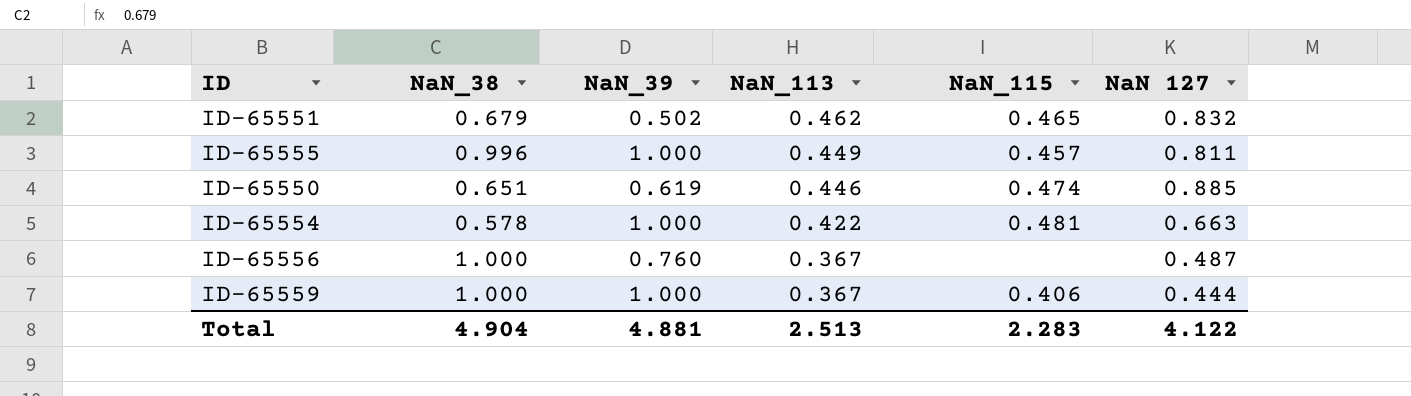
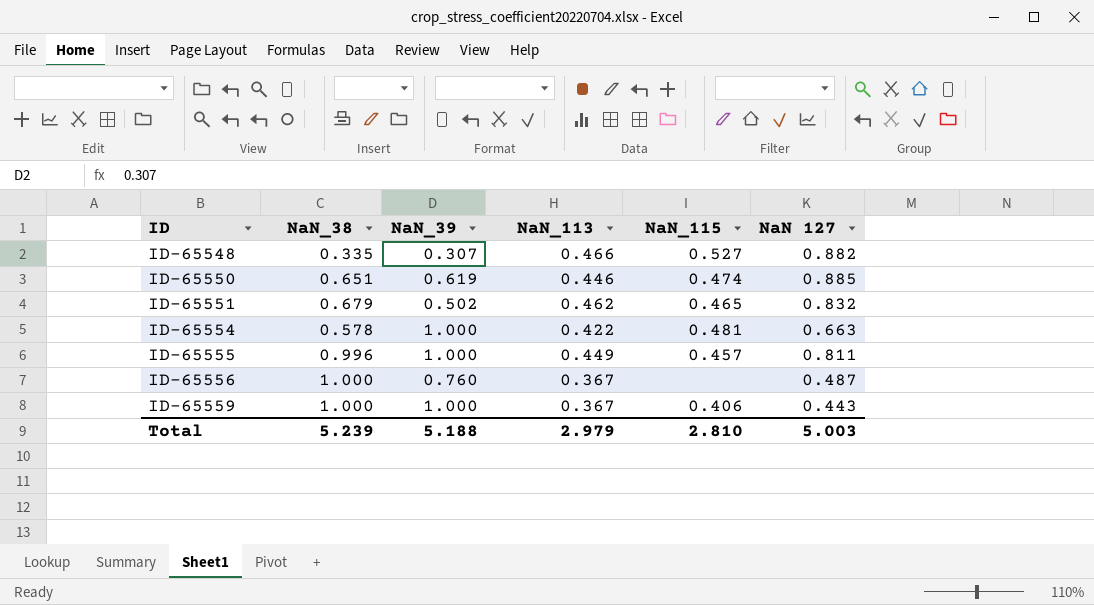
row order: NaN_113 descending -> ID ascending
row ID-65548: none -> 0.335 | 0.307 | 0.466 | 0.527 | 0.882
ID-65559 | NaN 127: 0.444 -> 0.443
Total | NaN_38: 4.904 -> 5.239
Total | NaN_39: 4.881 -> 5.188
Total | NaN_113: 2.513 -> 2.979
Total | NaN_115: 2.283 -> 2.810
Total | NaN 127: 4.122 -> 5.003

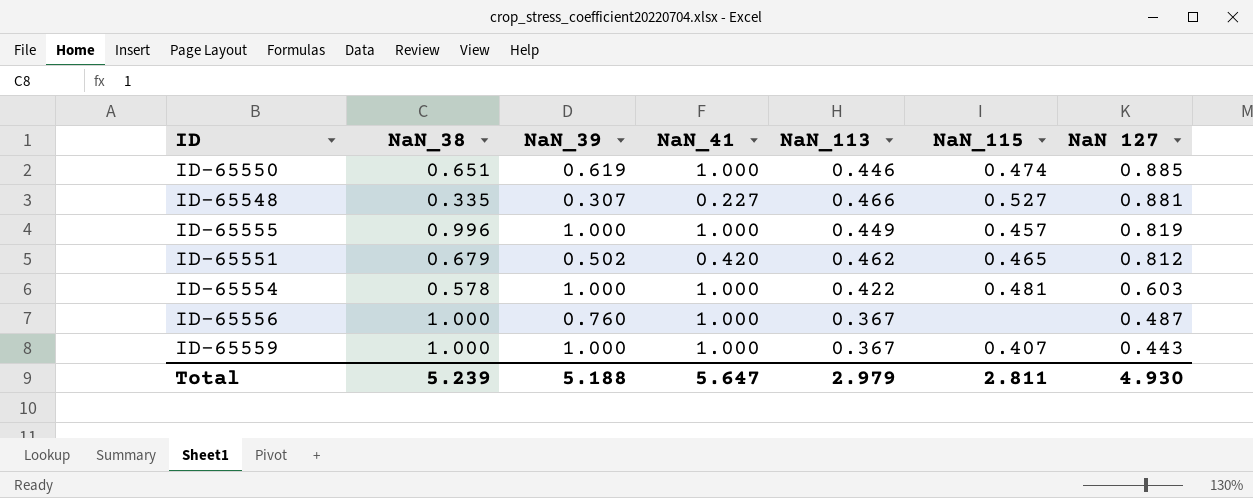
row order: ID ascending -> NaN 127 descending
column NaN_41 | position: none -> 4
ID-65548 | NaN 127: 0.882 -> 0.881
ID-65555 | NaN 127: 0.811 -> 0.819
ID-65551 | NaN 127: 0.832 -> 0.812
ID-65554 | NaN 127: 0.663 -> 0.603
ID-65559 | NaN_115: 0.406 -> 0.407
Total | NaN_115: 2.810 -> 2.811
Total | NaN 127: 5.003 -> 4.930

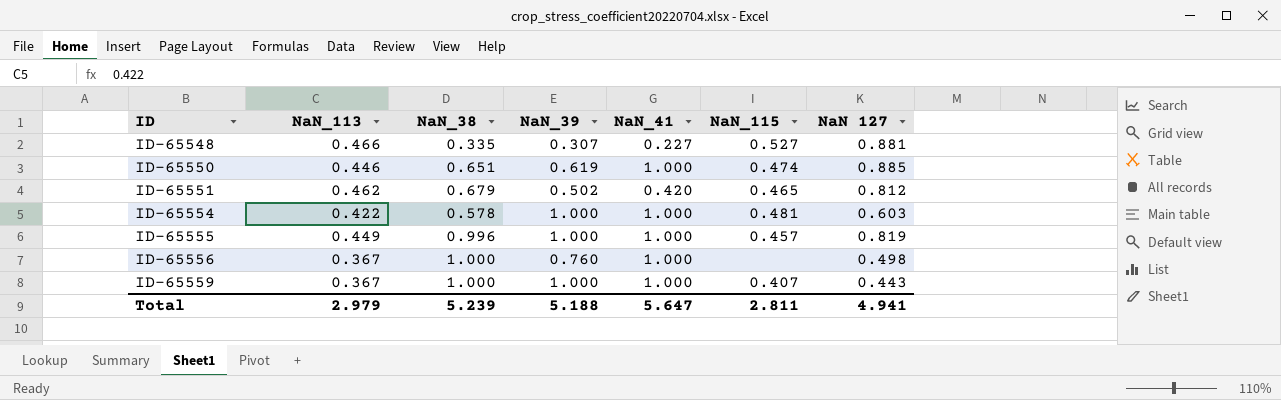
row order: NaN 127 descending -> ID ascending
column NaN_113 | position: 5 -> 2
ID-65556 | NaN 127: 0.487 -> 0.498
Total | NaN 127: 4.930 -> 4.941

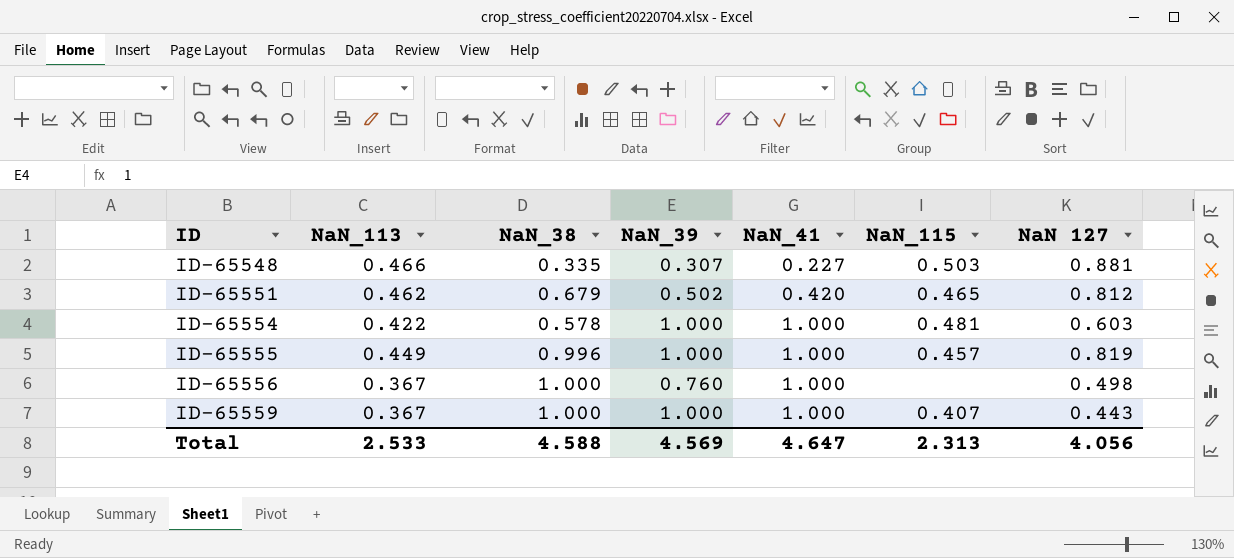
row ID-65550: 0.446 | 0.651 | 0.619 | 1.000 | 0.474 | 0.885 -> none
ID-65548 | NaN_115: 0.527 -> 0.503
Total | NaN_113: 2.979 -> 2.533
Total | NaN_38: 5.239 -> 4.588
Total | NaN_39: 5.188 -> 4.569
Total | NaN_41: 5.647 -> 4.647
Total | NaN_115: 2.811 -> 2.313
Total | NaN 127: 4.941 -> 4.056

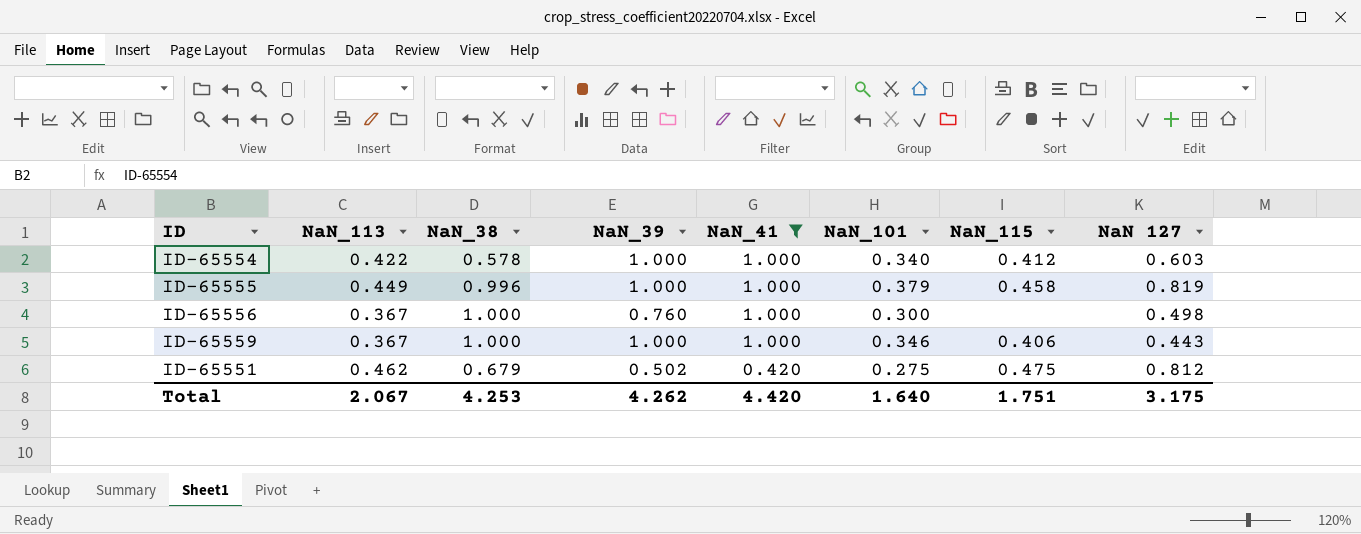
filter: none -> NaN_41 != 0.227
row order: ID ascending -> NaN_41 descending
column NaN_101 | position: none -> 6
ID-65554 | NaN_115: 0.481 -> 0.412
ID-65555 | NaN_115: 0.457 -> 0.458
ID-65559 | NaN_115: 0.407 -> 0.406
ID-65551 | NaN_115: 0.465 -> 0.475
Total | NaN_113: 2.533 -> 2.067
Total | NaN_38: 4.588 -> 4.253
Total | NaN_39: 4.569 -> 4.262
Total | NaN_41: 4.647 -> 4.420
Total | NaN_115: 2.313 -> 1.751
Total | NaN 127: 4.056 -> 3.175

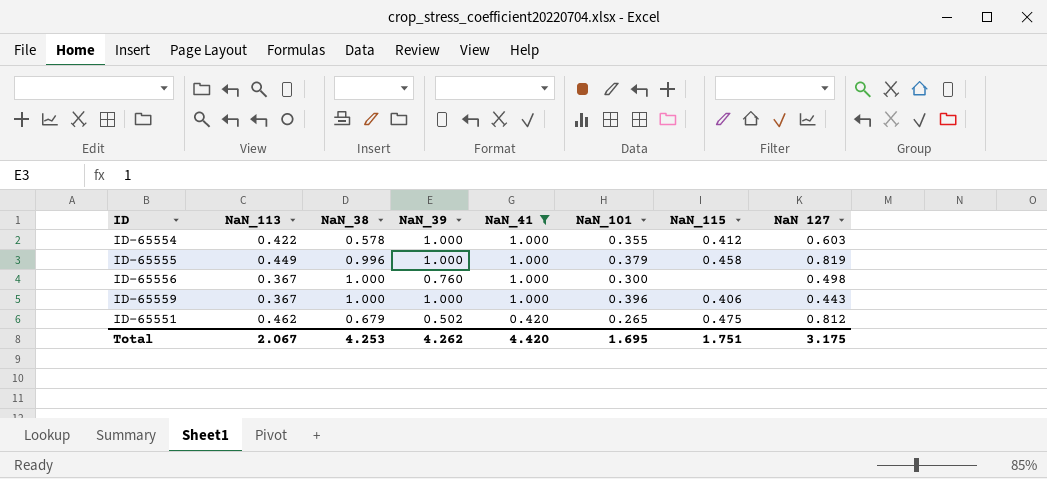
ID-65554 | NaN_101: 0.340 -> 0.355
ID-65559 | NaN_101: 0.346 -> 0.396
ID-65551 | NaN_101: 0.275 -> 0.265
Total | NaN_101: 1.640 -> 1.695

